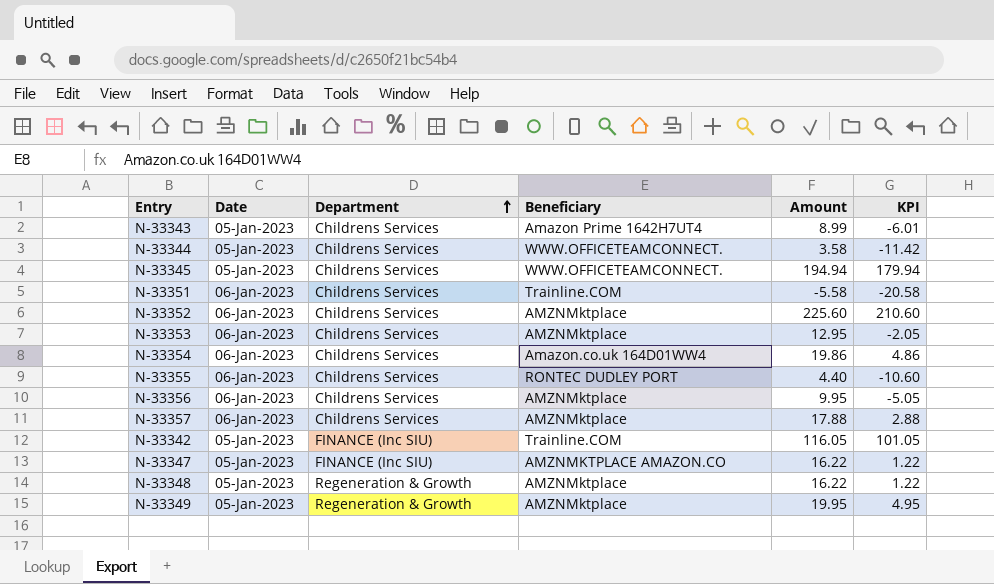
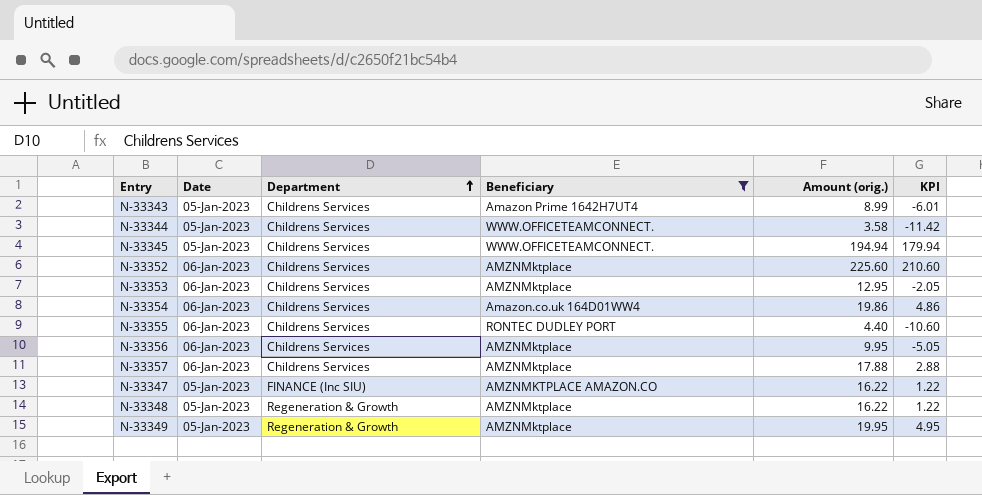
filter: none -> Beneficiary != Trainline.COM
column name: Amount -> Amount (orig.)

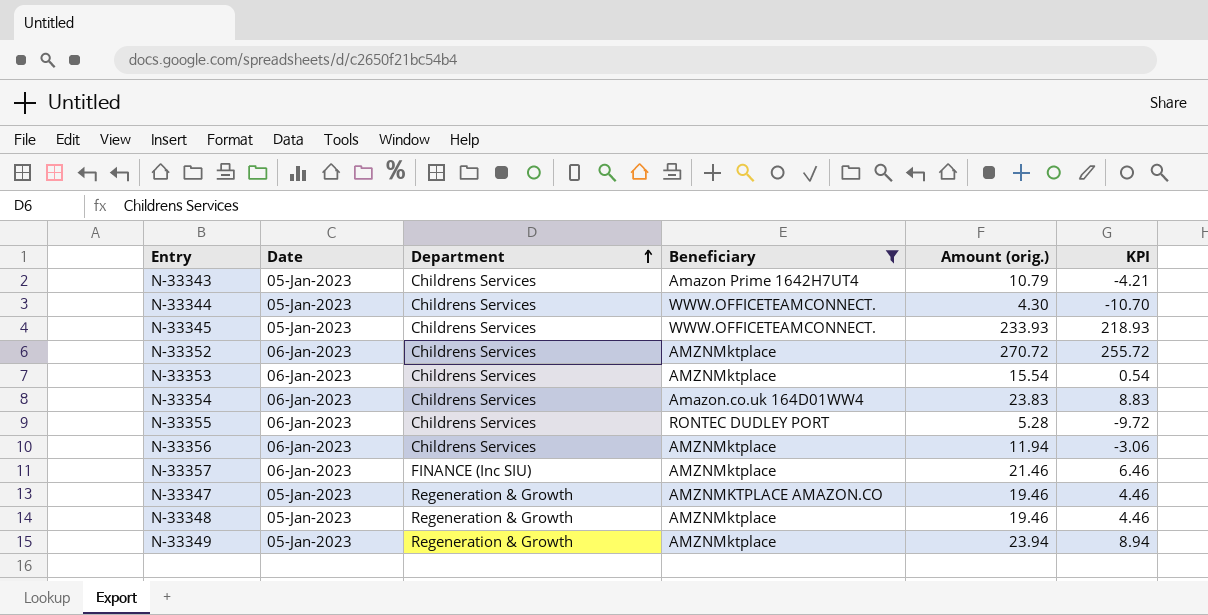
N-33343 | Amount (orig.): 8.99 -> 10.79
N-33343 | KPI: -6.01 -> -4.21
N-33344 | Amount (orig.): 3.58 -> 4.30
N-33344 | KPI: -11.42 -> -10.70
N-33345 | Amount (orig.): 194.94 -> 233.93
N-33345 | KPI: 179.94 -> 218.93
N-33352 | Amount (orig.): 225.60 -> 270.72
N-33352 | KPI: 210.60 -> 255.72
N-33353 | Amount (orig.): 12.95 -> 15.54
N-33353 | KPI: -2.05 -> 0.54
N-33354 | Amount (orig.): 19.86 -> 23.83
N-33354 | KPI: 4.86 -> 8.83
N-33355 | Amount (orig.): 4.40 -> 5.28
N-33355 | KPI: -10.60 -> -9.72
N-33356 | Amount (orig.): 9.95 -> 11.94
N-33356 | KPI: -5.05 -> -3.06
N-33357 | Department: Childrens Services -> FINANCE (Inc SIU)
N-33357 | Amount (orig.): 17.88 -> 21.46
N-33357 | KPI: 2.88 -> 6.46
N-33347 | Department: FINANCE (Inc SIU) -> Regeneration & Growth
N-33347 | Amount (orig.): 16.22 -> 19.46
N-33347 | KPI: 1.22 -> 4.46
N-33348 | Amount (orig.): 16.22 -> 19.46
N-33348 | KPI: 1.22 -> 4.46
N-33349 | Amount (orig.): 19.95 -> 23.94
N-33349 | KPI: 4.95 -> 8.94

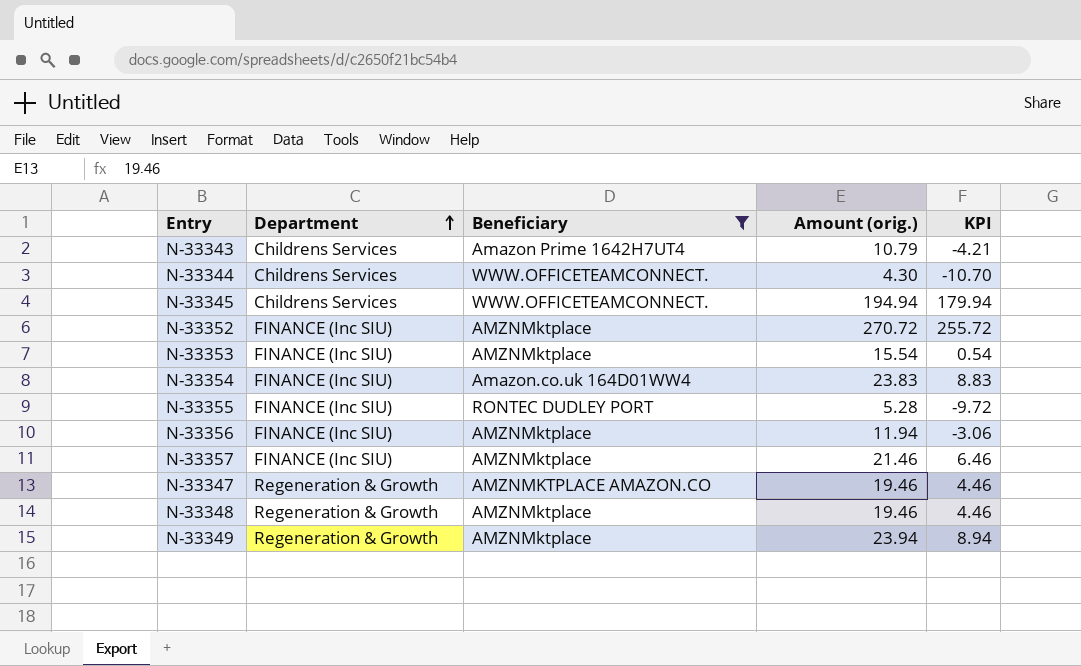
column Date | position: 2 -> none
N-33345 | Amount (orig.): 233.93 -> 194.94
N-33345 | KPI: 218.93 -> 179.94
N-33352 | Department: Childrens Services -> FINANCE (Inc SIU)
N-33353 | Department: Childrens Services -> FINANCE (Inc SIU)
N-33354 | Department: Childrens Services -> FINANCE (Inc SIU)
N-33355 | Department: Childrens Services -> FINANCE (Inc SIU)
N-33356 | Department: Childrens Services -> FINANCE (Inc SIU)

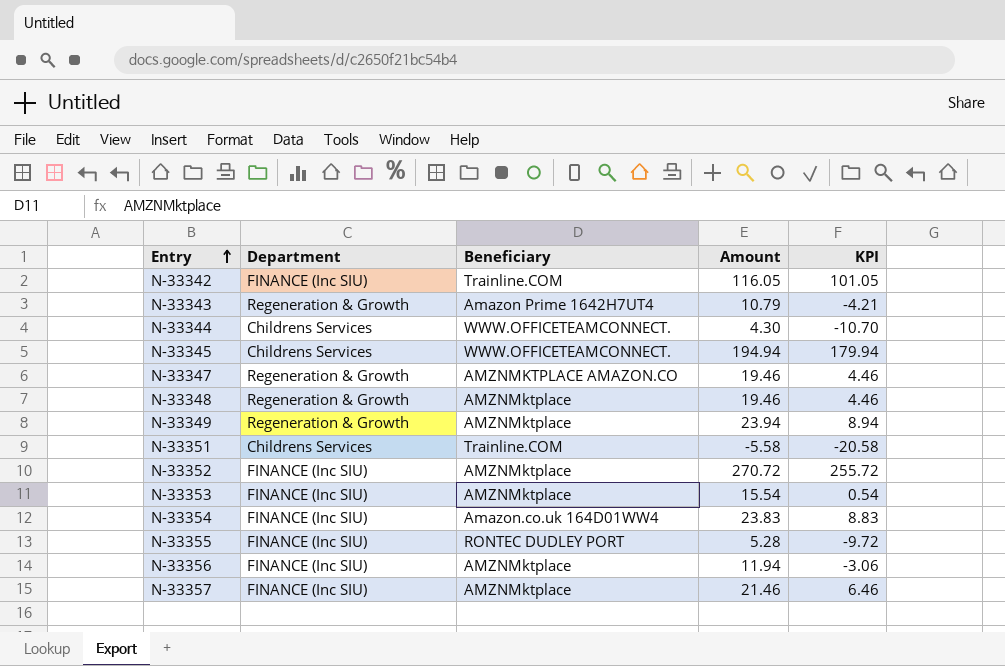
filter: Beneficiary != Trainline.COM -> none
row order: Department ascending -> Entry ascending
column name: Amount (orig.) -> Amount
N-33343 | Department: Childrens Services -> Regeneration & Growth

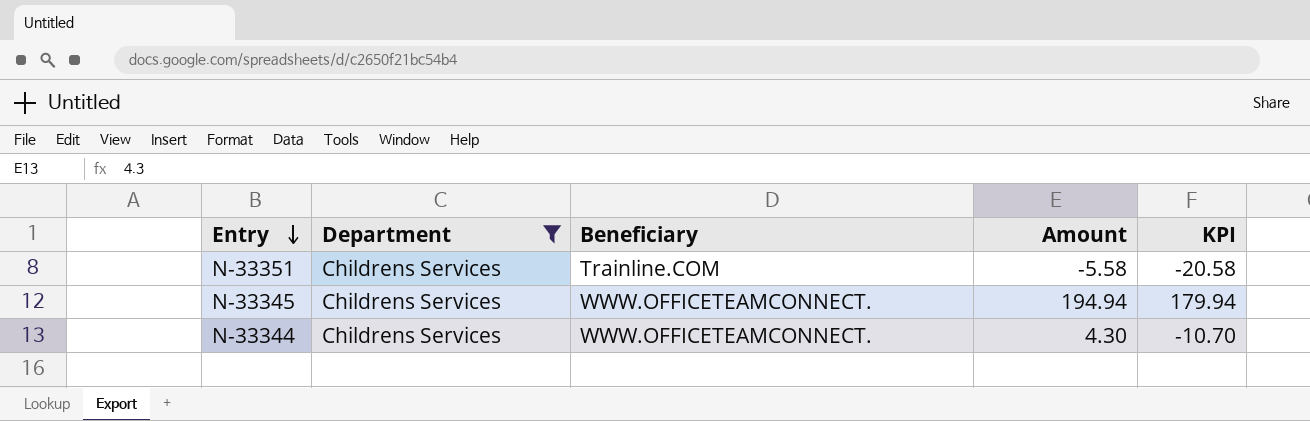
filter: none -> Department = Childrens Services
row order: Entry ascending -> Entry descending

